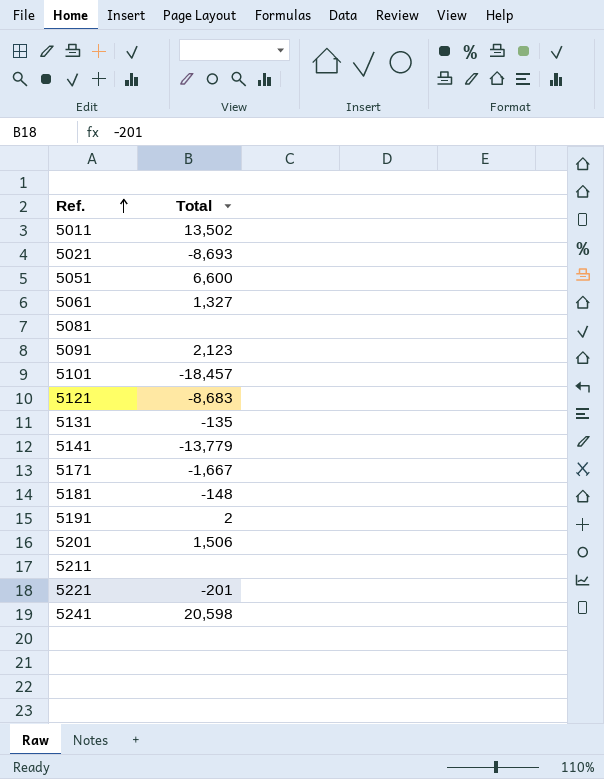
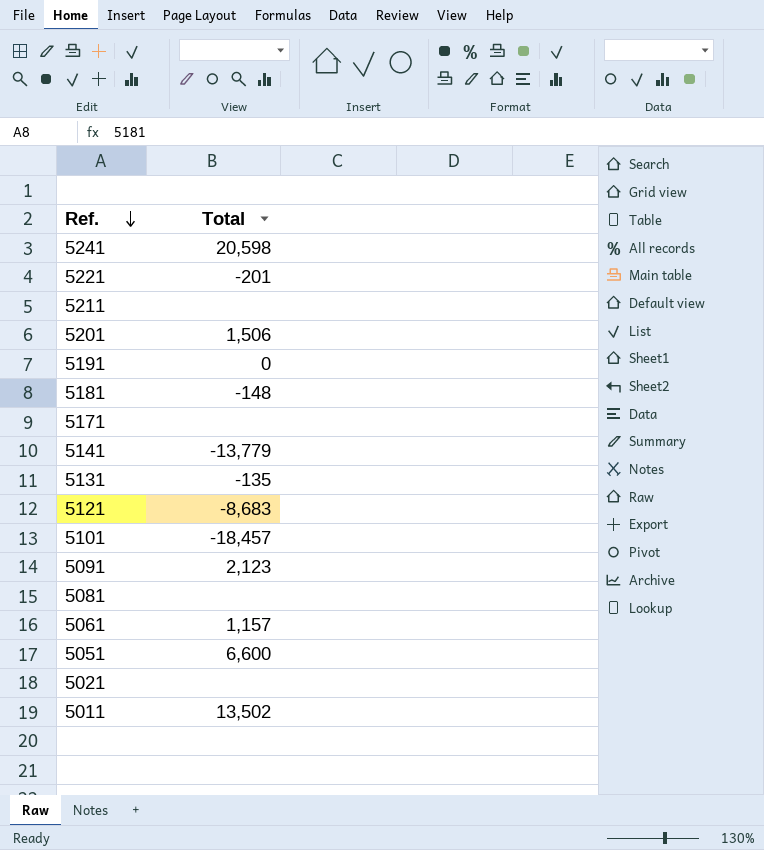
row order: Ref. ascending -> Ref. descending
5191 | Total: 2 -> 0
5171 | Total: -1,667 -> none
5061 | Total: 1,327 -> 1,157
5021 | Total: -8,693 -> none

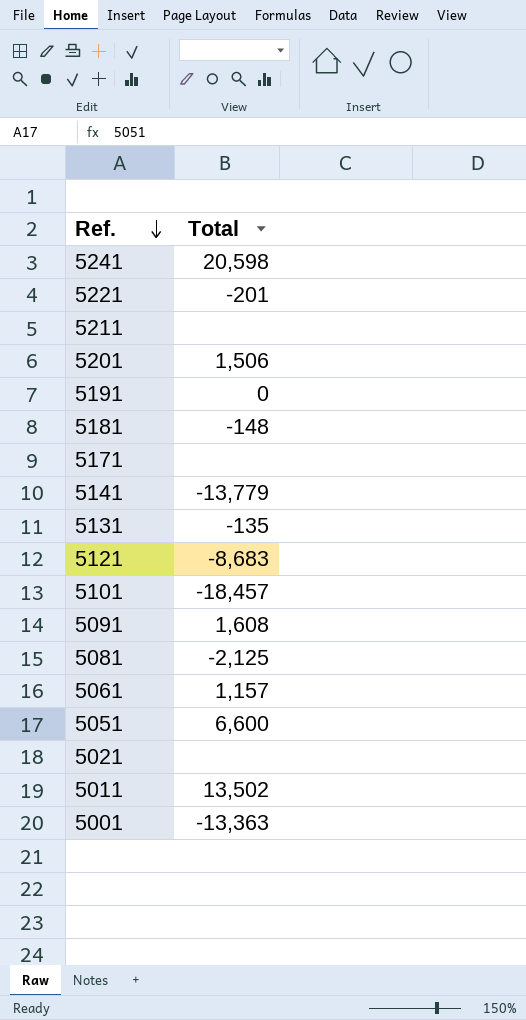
5091 | Total: 2,123 -> 1,608
5081 | Total: none -> -2,125
row 5001: none -> -13,363

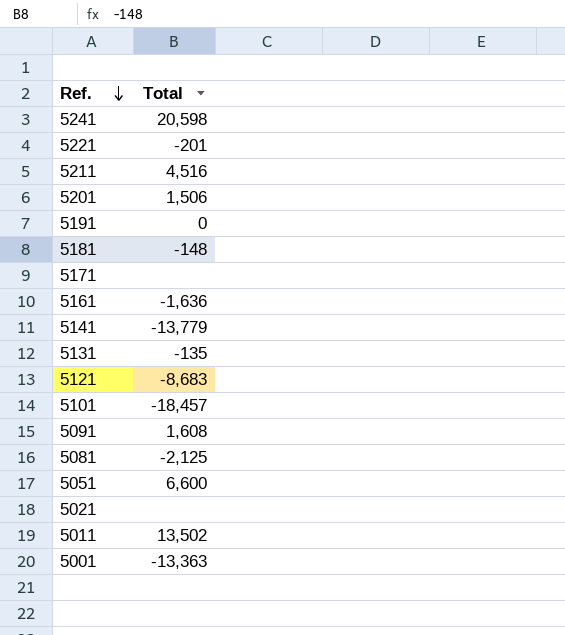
row 5061: 1,157 -> none
5211 | Total: none -> 4,516
row 5161: none -> -1,636

